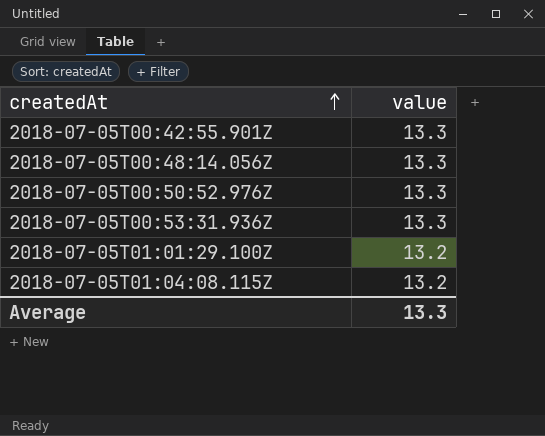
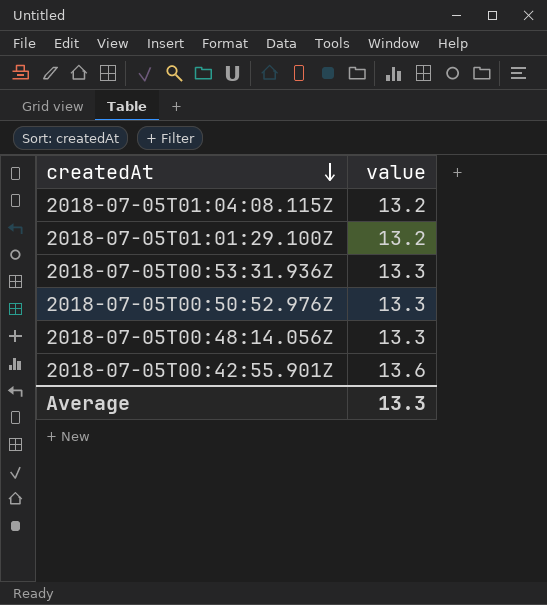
row order: createdAt ascending -> createdAt descending
2018-07-05T00:42:55.901Z | value: 13.3 -> 13.6

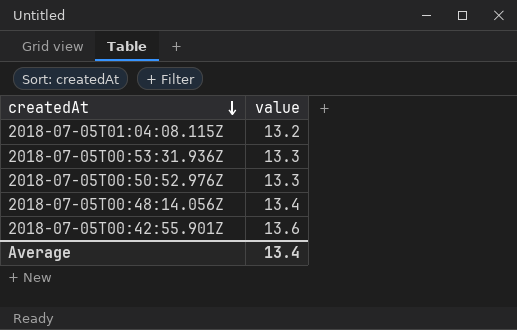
row 2018-07-05T01:01:29.100Z: 13.2 -> none
2018-07-05T00:48:14.056Z | value: 13.3 -> 13.4
Average | value: 13.3 -> 13.4

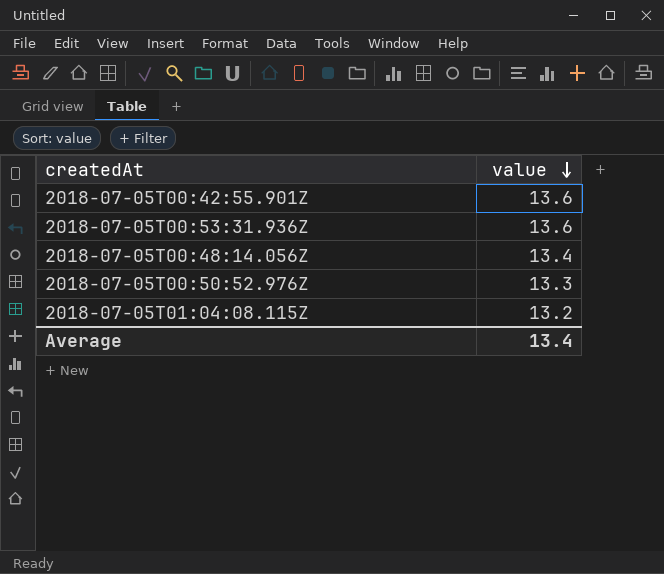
row order: createdAt descending -> value descending
2018-07-05T00:53:31.936Z | value: 13.3 -> 13.6

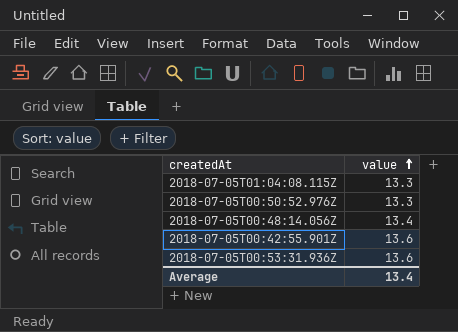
row order: value descending -> value ascending
2018-07-05T01:04:08.115Z | value: 13.2 -> 13.3

